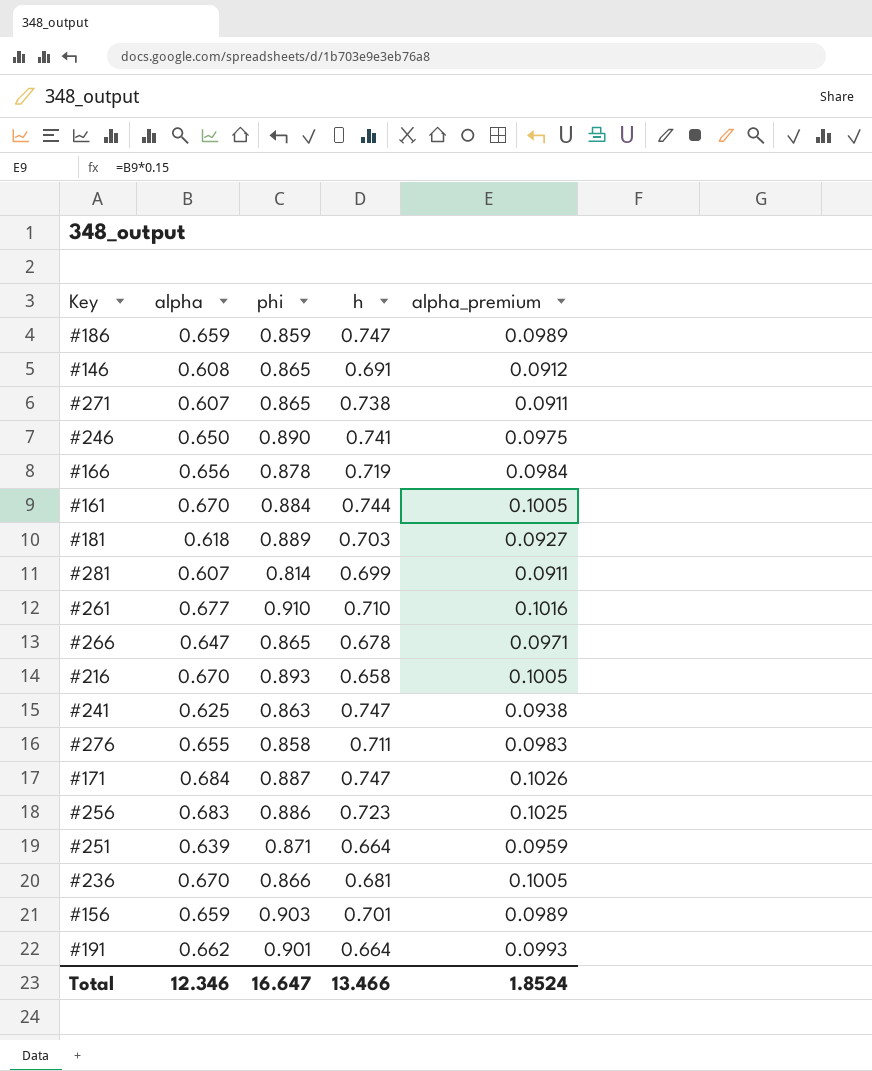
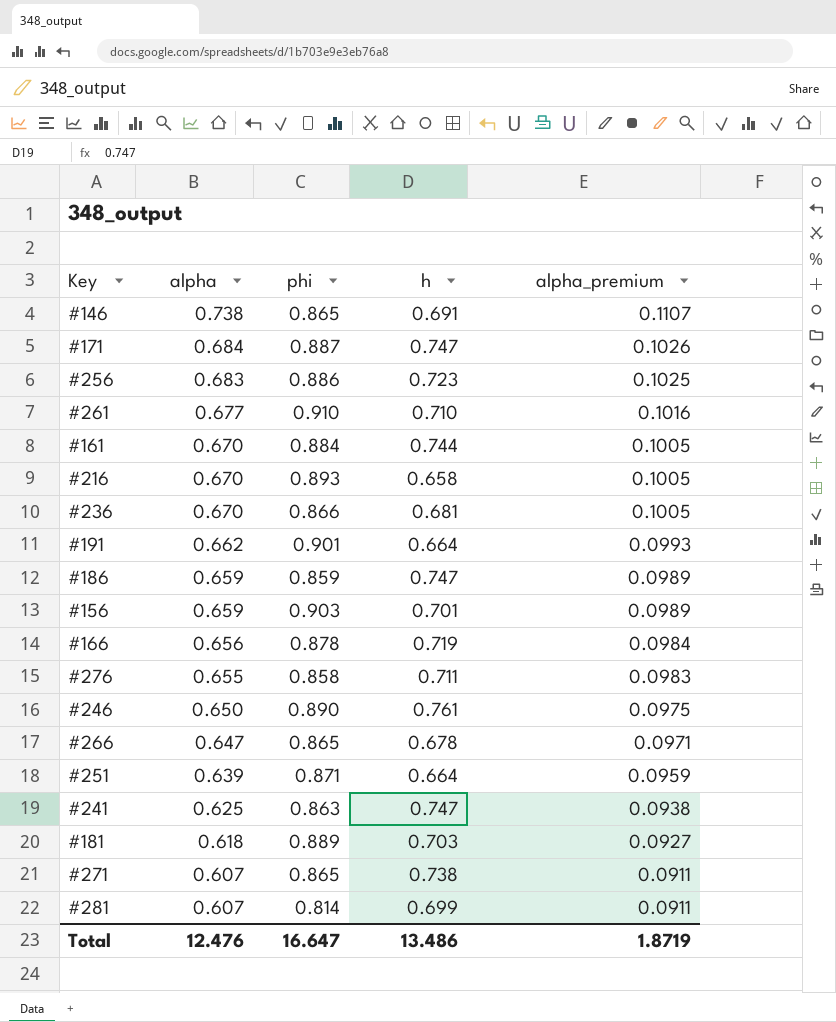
row order: none -> alpha descending
#146 | alpha: 0.608 -> 0.738
#146 | alpha_premium: 0.0912 -> 0.1107
#246 | h: 0.741 -> 0.761
Total | alpha: 12.346 -> 12.476
Total | h: 13.466 -> 13.486
Total | alpha_premium: 1.8524 -> 1.8719

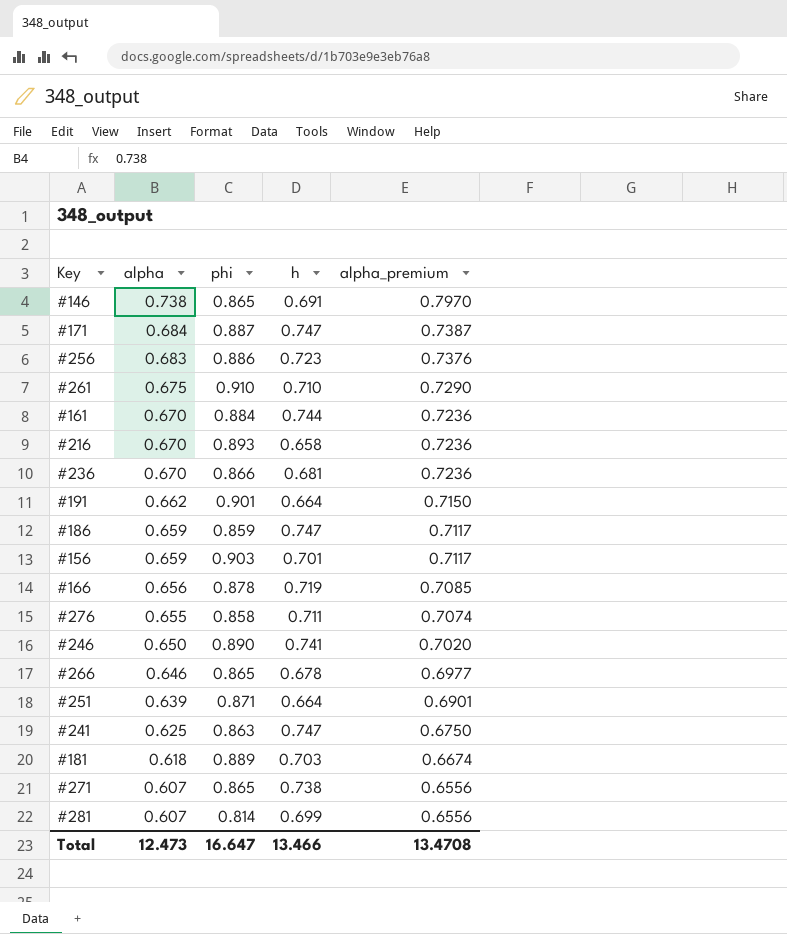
column alpha_premium | formula: [alpha] * 0.15 -> [alpha] * 1.08
#261 | alpha: 0.677 -> 0.675
#246 | h: 0.761 -> 0.741
#266 | alpha: 0.647 -> 0.646
Total | alpha: 12.476 -> 12.473
Total | h: 13.486 -> 13.466
Total | alpha_premium: 1.8719 -> 13.4708

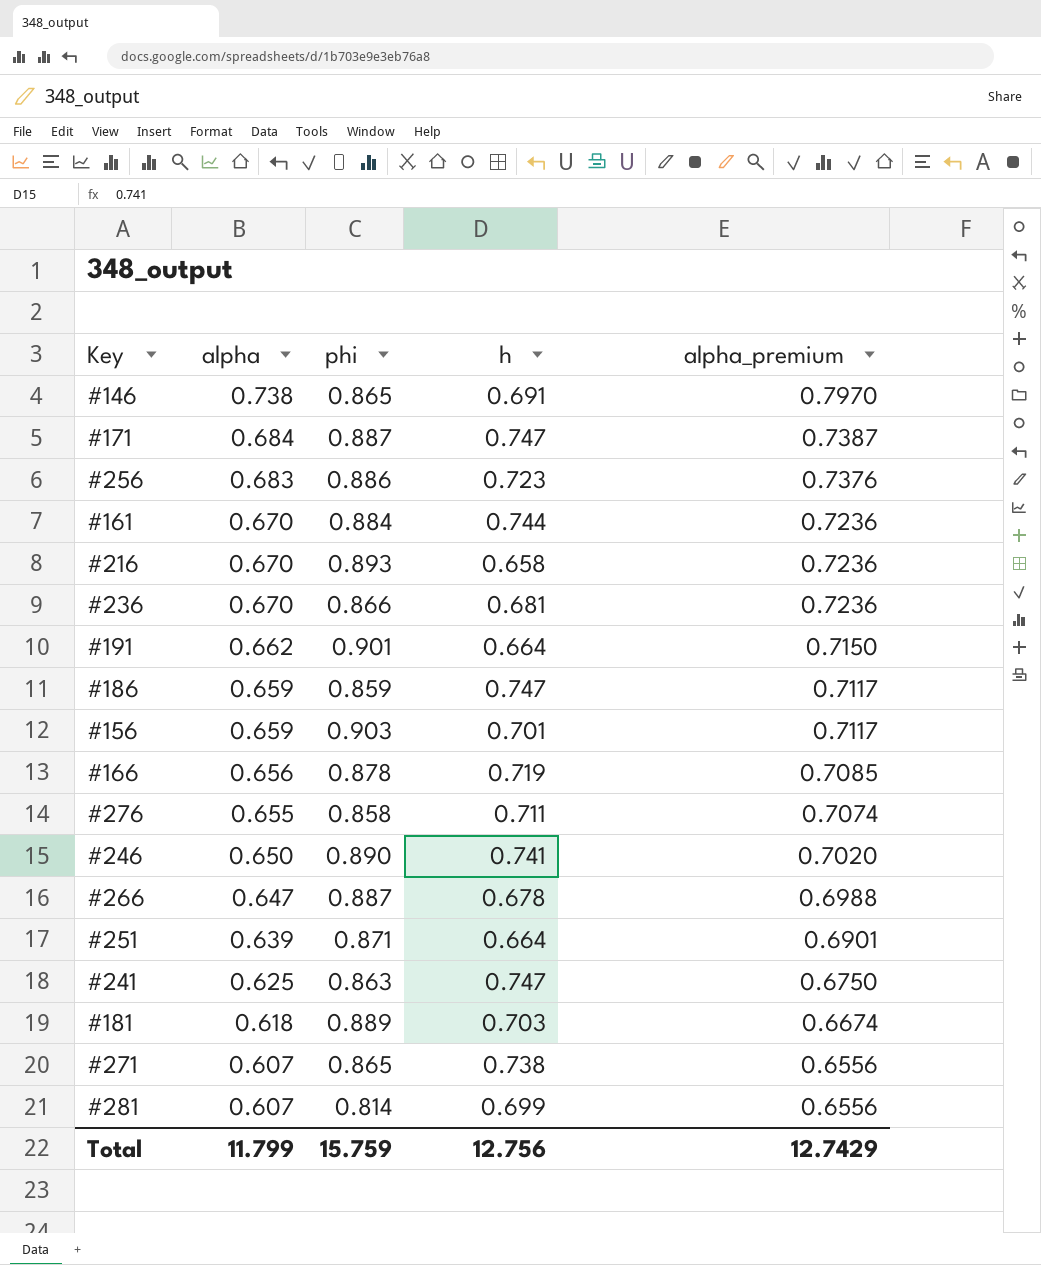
row #261: 0.675 | 0.910 | 0.710 | 0.7290 -> none
#266 | alpha: 0.646 -> 0.647
#266 | phi: 0.865 -> 0.887
#266 | alpha_premium: 0.6977 -> 0.6988
Total | alpha: 12.473 -> 11.799
Total | phi: 16.647 -> 15.759
Total | h: 13.466 -> 12.756
Total | alpha_premium: 13.4708 -> 12.7429

